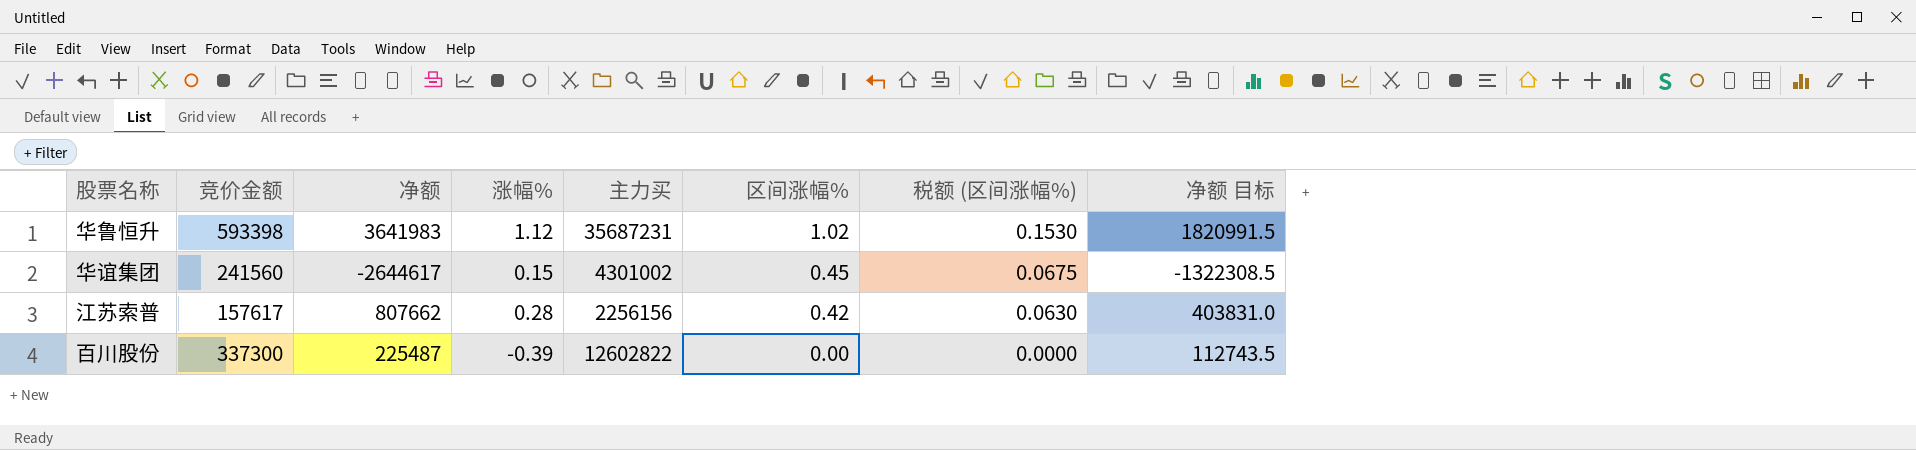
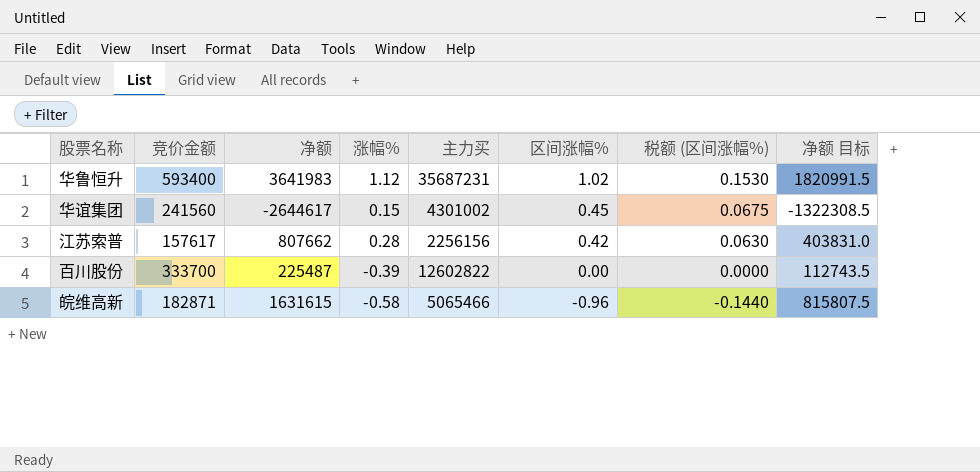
华鲁恒升 | 竞价金额: 593398 -> 593400
百川股份 | 竞价金额: 337300 -> 333700
row 皖维高新: none -> 182871 | 1631615 | -0.58 | 5065466 | -0.96 | -0.1440 | 815807.5

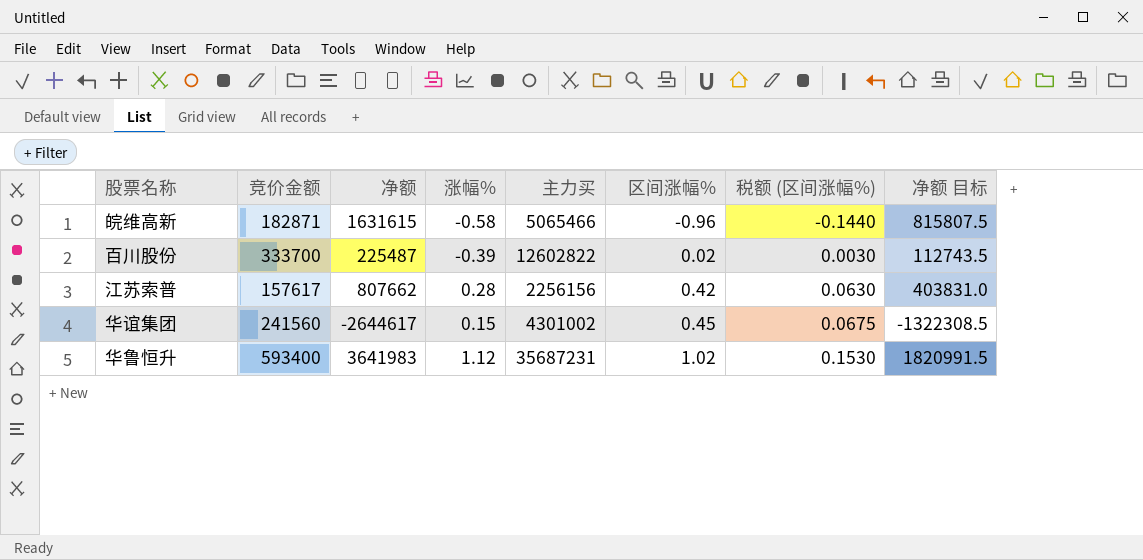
row order: 区间涨幅% descending -> 区间涨幅% ascending
百川股份 | 区间涨幅%: 0.00 -> 0.02
百川股份 | 税额 (区间涨幅%): 0.0000 -> 0.0030

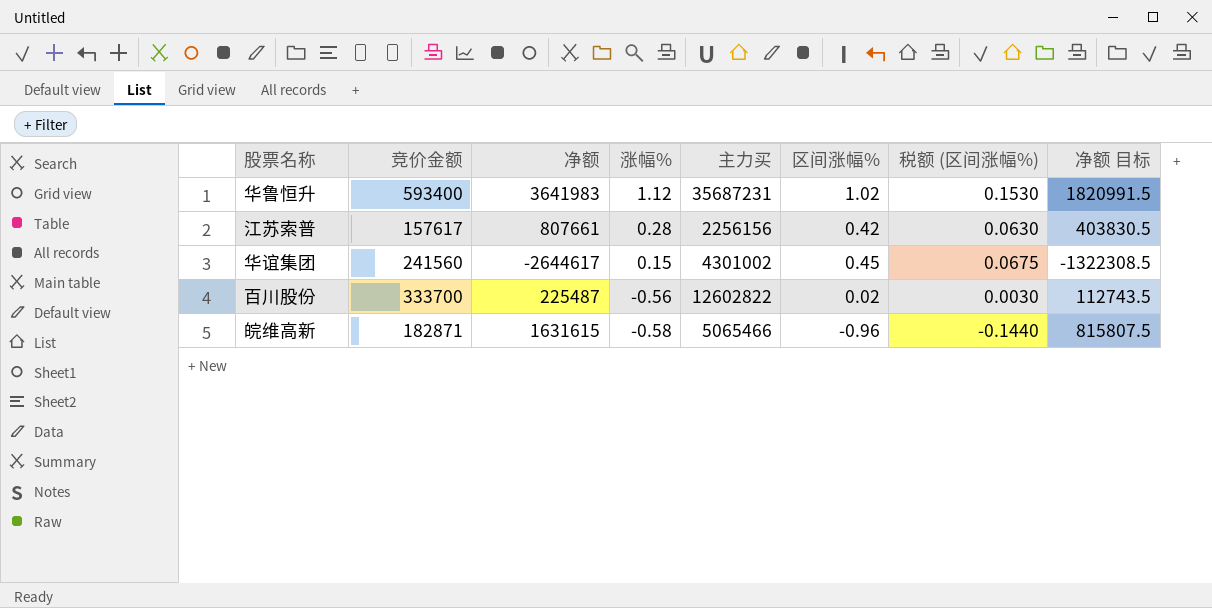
row order: 区间涨幅% ascending -> 涨幅% descending
江苏索普 | 净额: 807662 -> 807661
江苏索普 | 净额 目标: 403831.0 -> 403830.5
百川股份 | 涨幅%: -0.39 -> -0.56

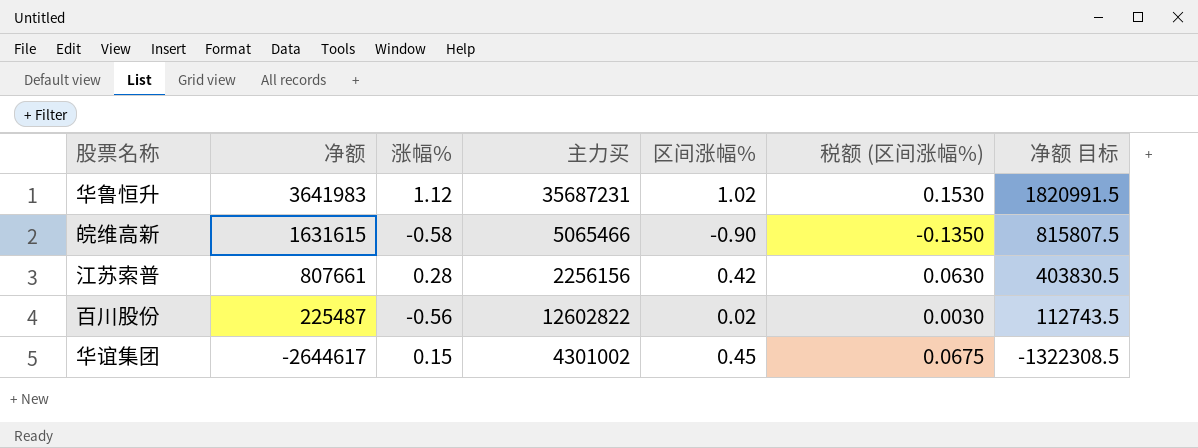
row order: 涨幅% descending -> 净额 descending
column 竞价金额 | position: 2 -> none
皖维高新 | 区间涨幅%: -0.96 -> -0.90
皖维高新 | 税额 (区间涨幅%): -0.1440 -> -0.1350

